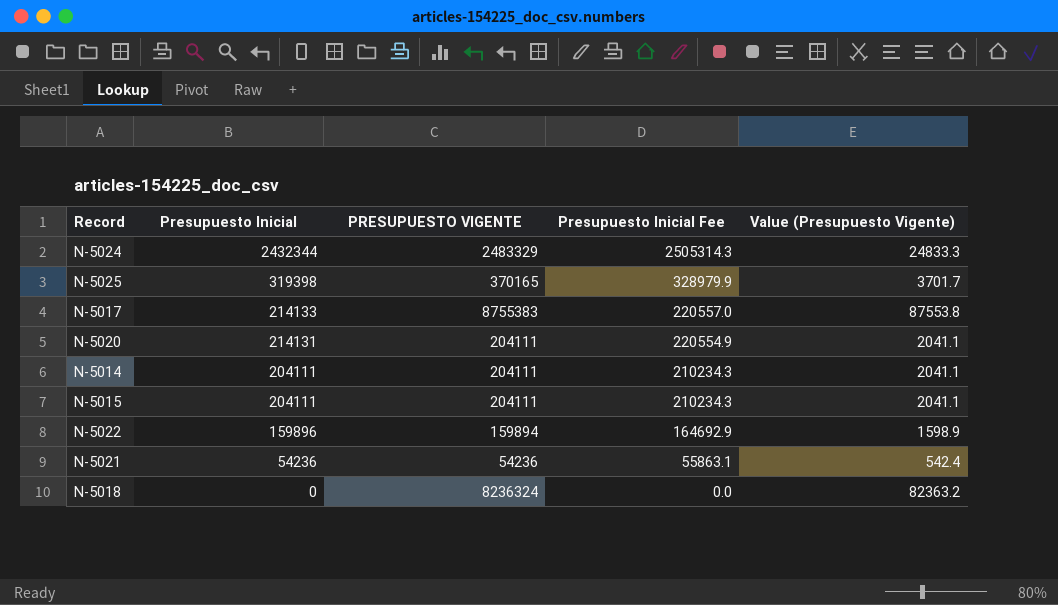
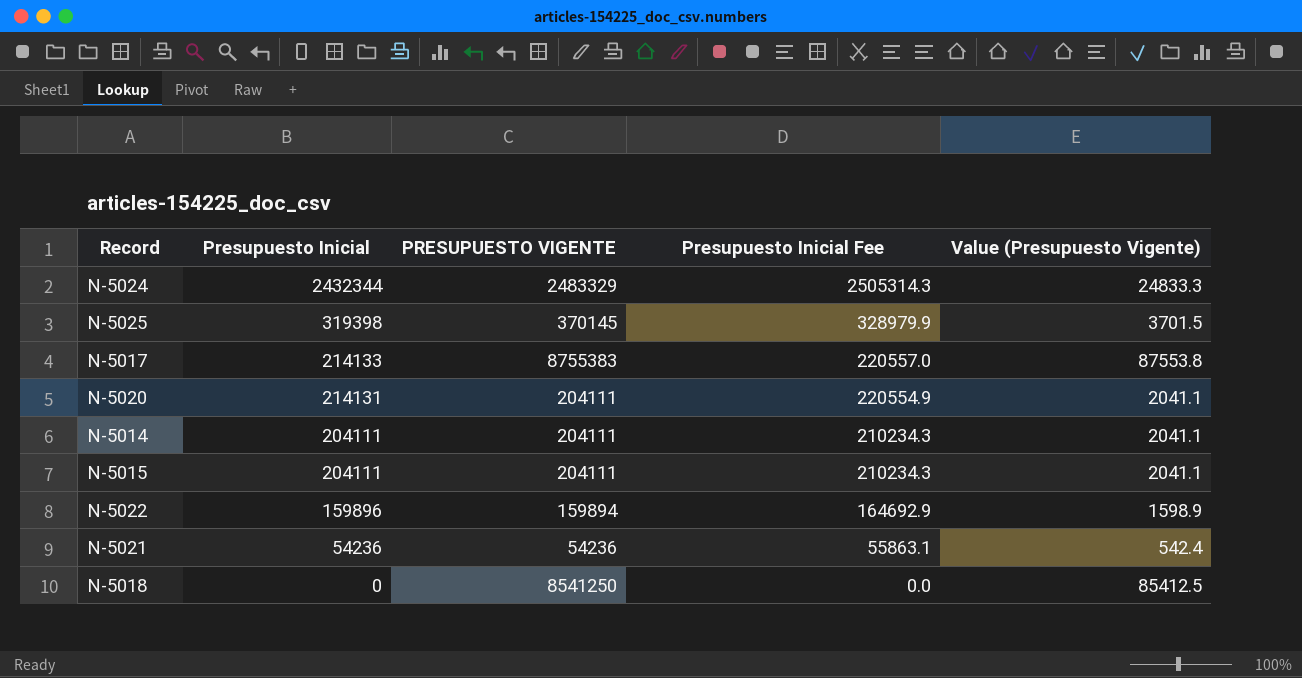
N-5025 | PRESUPUESTO VIGENTE: 370165 -> 370145
N-5025 | Value (Presupuesto Vigente): 3701.7 -> 3701.5
N-5018 | PRESUPUESTO VIGENTE: 8236324 -> 8541250
N-5018 | Value (Presupuesto Vigente): 82363.2 -> 85412.5

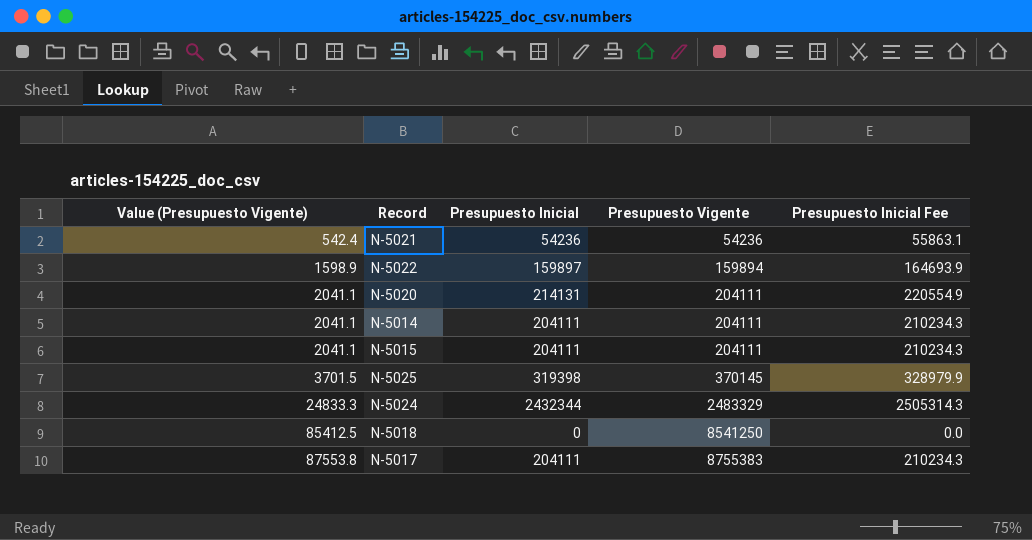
row order: Presupuesto Inicial descending -> Value (Presupuesto Vigente) ascending
column Value (Presupuesto Vigente) | position: 5 -> 1
column name: PRESUPUESTO VIGENTE -> Presupuesto Vigente
N-5022 | Presupuesto Inicial: 159896 -> 159897
N-5022 | Presupuesto Inicial Fee: 164692.9 -> 164693.9
N-5017 | Presupuesto Inicial: 214133 -> 204111
N-5017 | Presupuesto Inicial Fee: 220557.0 -> 210234.3

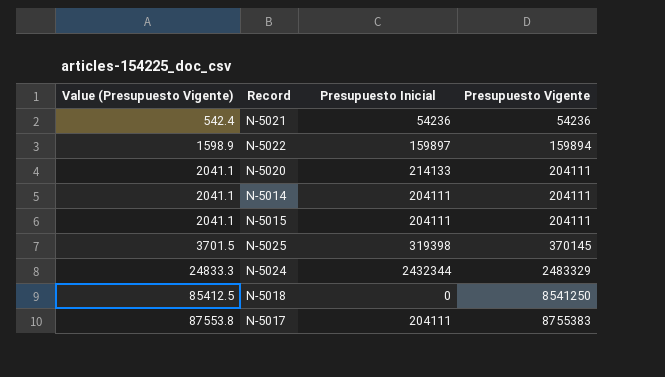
column Presupuesto Inicial Fee | formula: [Presupuesto Inicial] * 1.03 -> none
N-5020 | Presupuesto Inicial: 214131 -> 214133

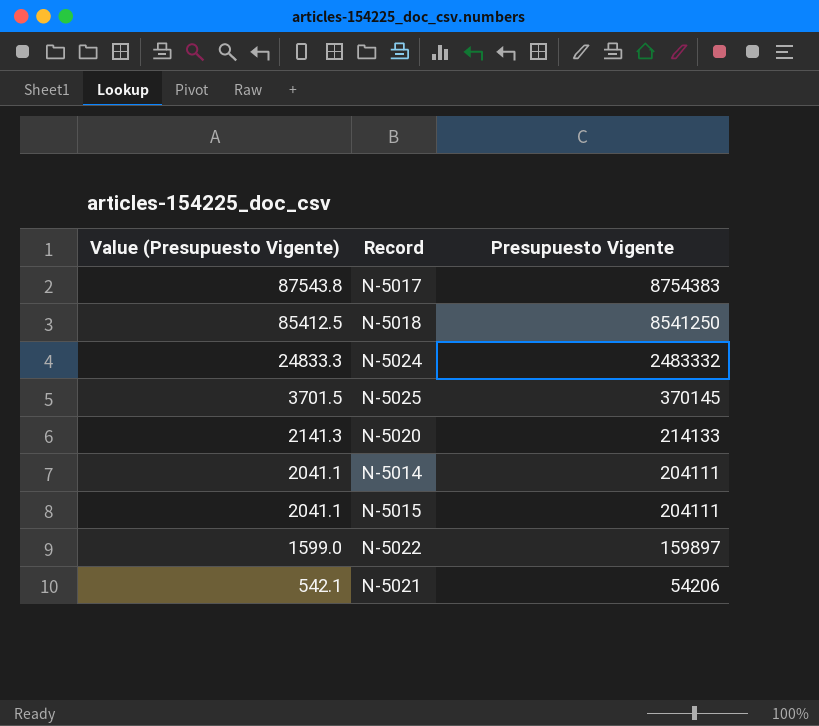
row order: Value (Presupuesto Vigente) ascending -> Value (Presupuesto Vigente) descending
column Presupuesto Inicial | position: 3 -> none
N-5017 | Value (Presupuesto Vigente): 87553.8 -> 87543.8
N-5017 | Presupuesto Vigente: 8755383 -> 8754383
N-5024 | Presupuesto Vigente: 2483329 -> 2483332
N-5020 | Value (Presupuesto Vigente): 2041.1 -> 2141.3
N-5020 | Presupuesto Vigente: 204111 -> 214133
N-5022 | Value (Presupuesto Vigente): 1598.9 -> 1599.0
N-5022 | Presupuesto Vigente: 159894 -> 159897
N-5021 | Value (Presupuesto Vigente): 542.4 -> 542.1
N-5021 | Presupuesto Vigente: 54236 -> 54206

